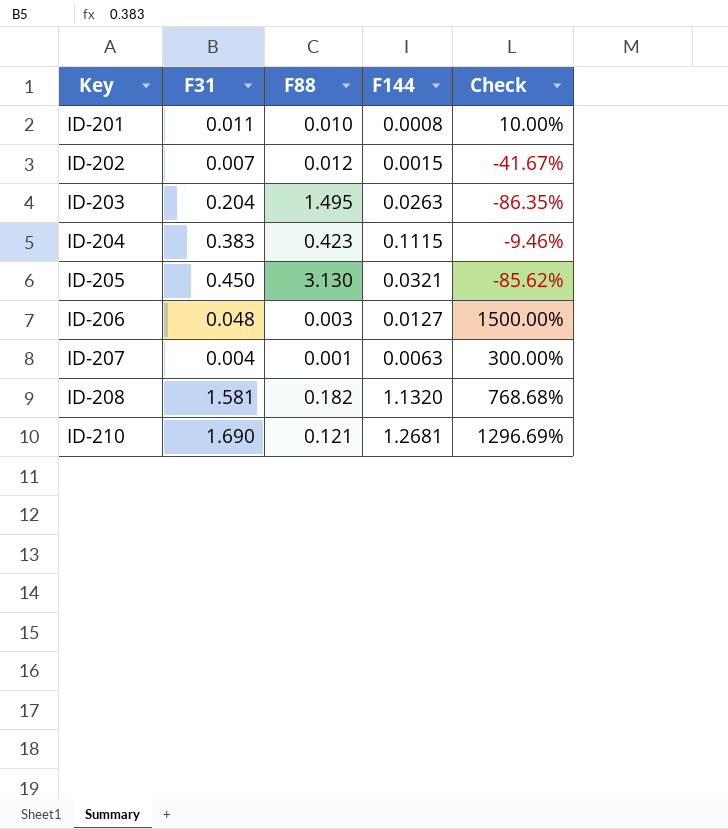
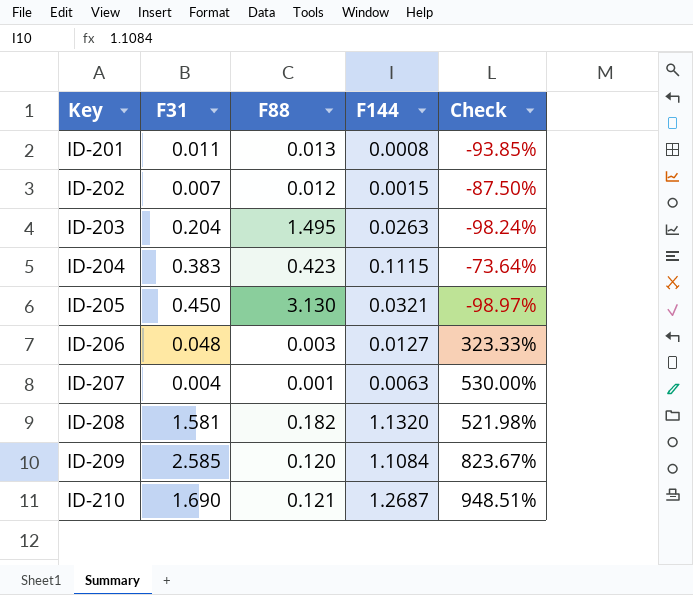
column Check | formula: ([F31] - [F88]) / [F88] -> ([F144] - [F88]) / [F88]
ID-201 | F88: 0.010 -> 0.013
row ID-209: none -> 2.585 | 0.120 | 1.1084 | 823.67%
ID-210 | F144: 1.2681 -> 1.2687

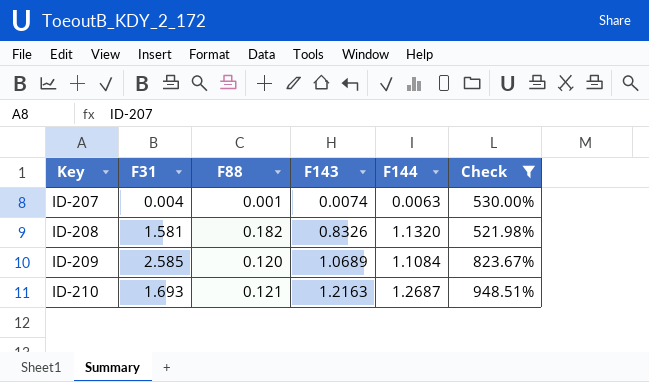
filter: none -> Check >= 521.98%
column F143 | position: none -> 4
ID-210 | F31: 1.690 -> 1.693

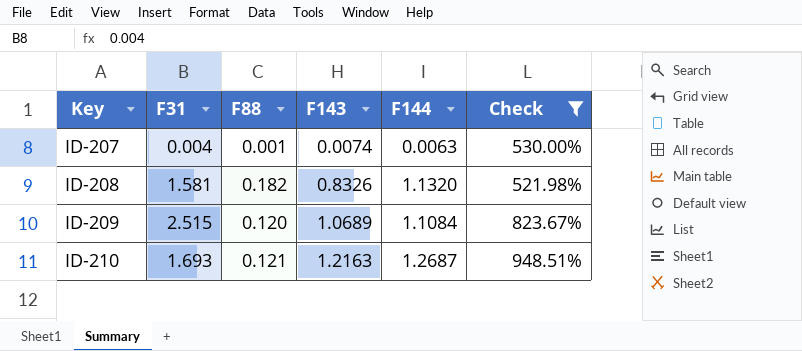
ID-209 | F31: 2.585 -> 2.515

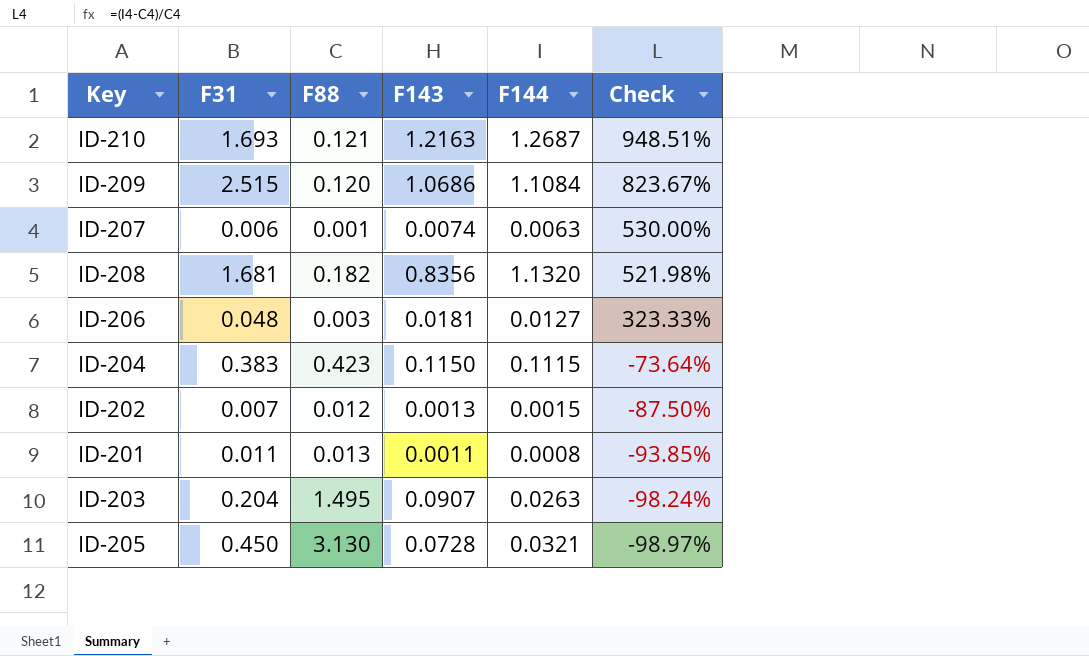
filter: Check >= 521.98% -> none
row order: Key ascending -> Check descending
ID-209 | F143: 1.0689 -> 1.0686
ID-207 | F31: 0.004 -> 0.006
ID-208 | F31: 1.581 -> 1.681
ID-208 | F143: 0.8326 -> 0.8356

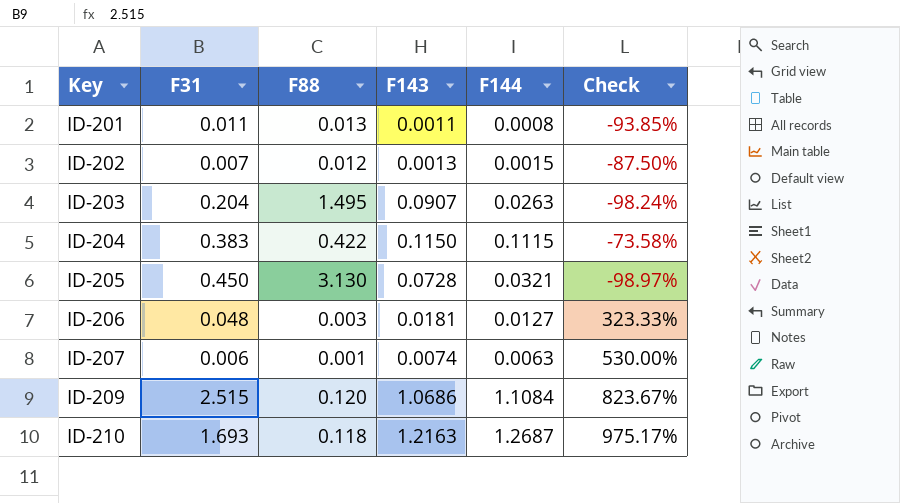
row order: Check descending -> Key ascending
row ID-208: 1.681 | 0.182 | 0.8356 | 1.1320 | 521.98% -> none
ID-204 | F88: 0.423 -> 0.422
ID-204 | Check: -73.64% -> -73.58%
ID-210 | F88: 0.121 -> 0.118
ID-210 | Check: 948.51% -> 975.17%

